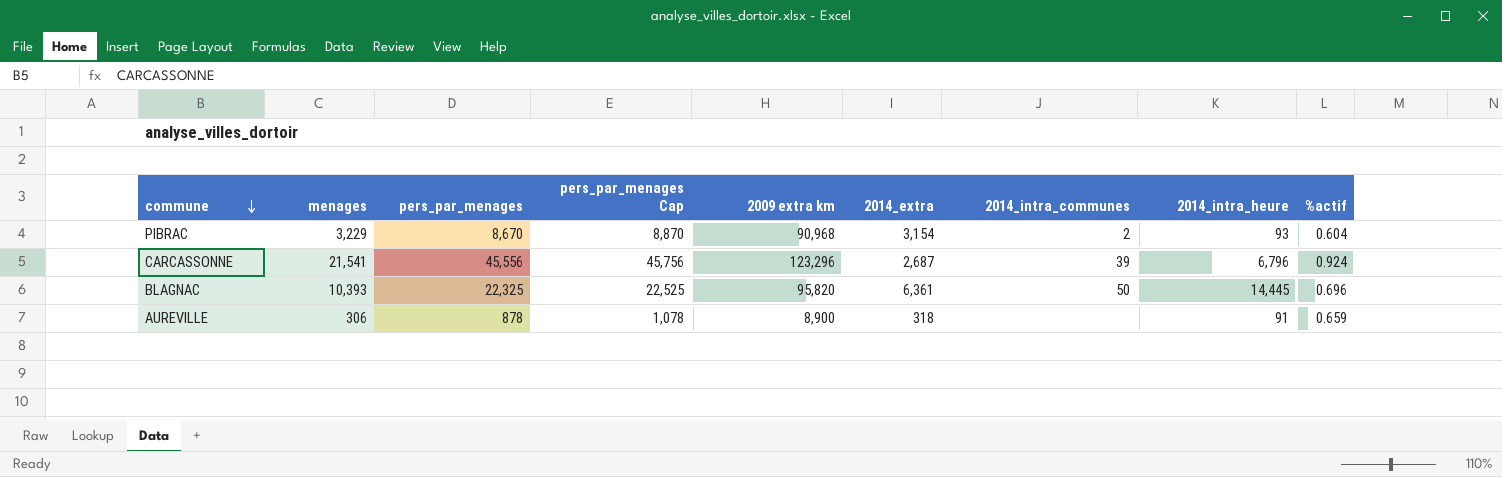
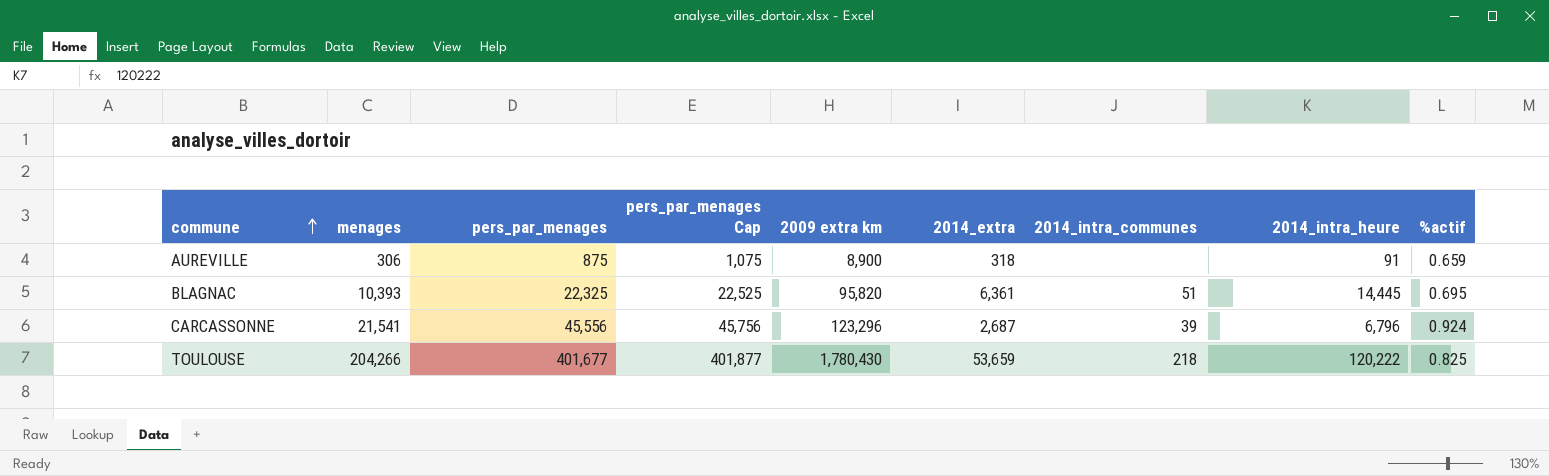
row order: commune descending -> commune ascending
row PIBRAC: 3,229 | 8,670 | 8,870 | 90,968 | 3,154 | 2 | 93 | 0.604 -> none
AUREVILLE | pers_par_menages: 878 -> 875
AUREVILLE | pers_par_menages Cap: 1,078 -> 1,075
BLAGNAC | 2014_intra_communes: 50 -> 51
BLAGNAC | %actif: 0.696 -> 0.695
row TOULOUSE: none -> 204,266 | 401,677 | 401,877 | 1,780,430 | 53,659 | 218 | 120,222 | 0.825

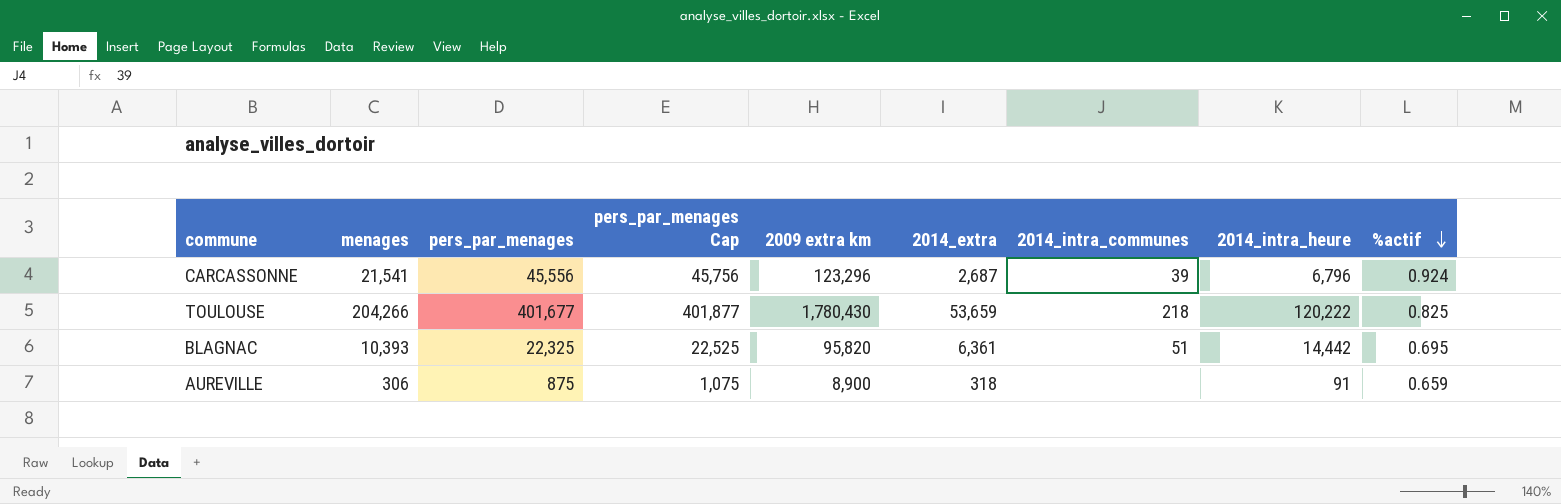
row order: commune ascending -> %actif descending
BLAGNAC | 2014_intra_heure: 14,445 -> 14,442

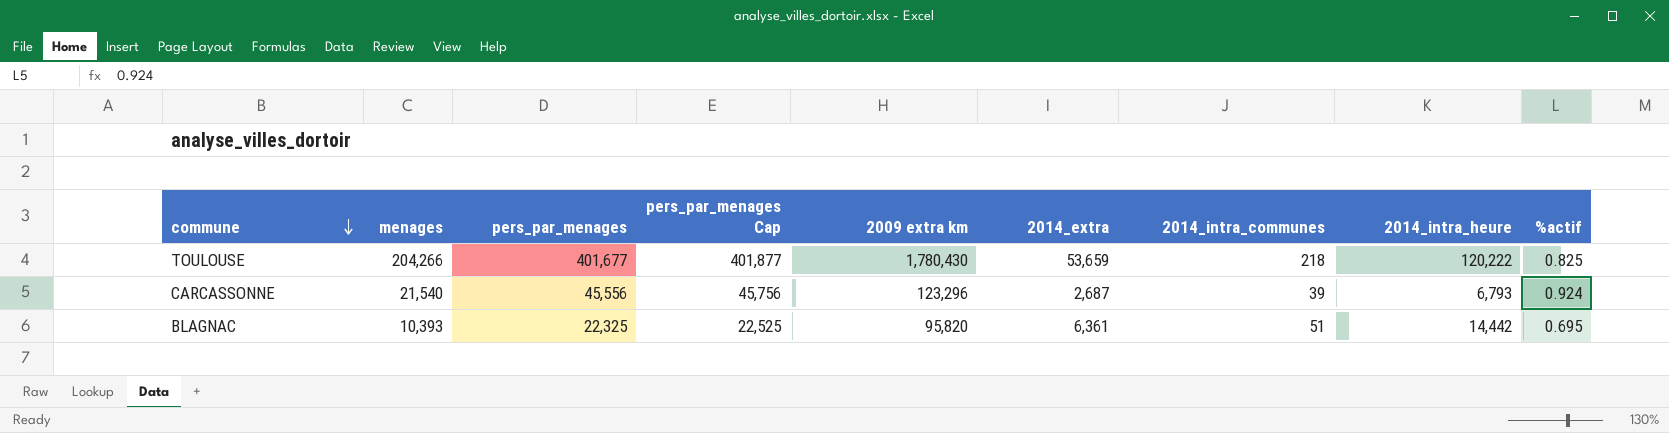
row order: %actif descending -> commune descending
row AUREVILLE: 306 | 875 | 1,075 | 8,900 | 318 | none | 91 | 0.659 -> none
CARCASSONNE | menages: 21,541 -> 21,540
CARCASSONNE | 2014_intra_heure: 6,796 -> 6,793

